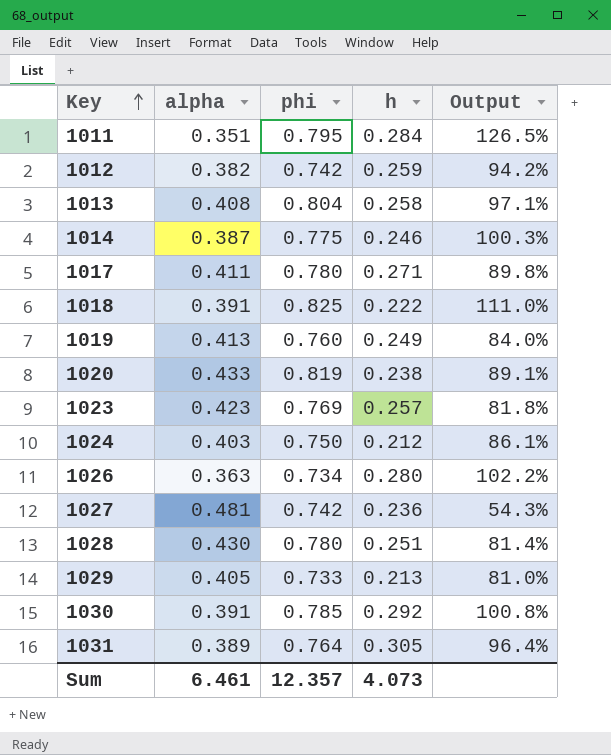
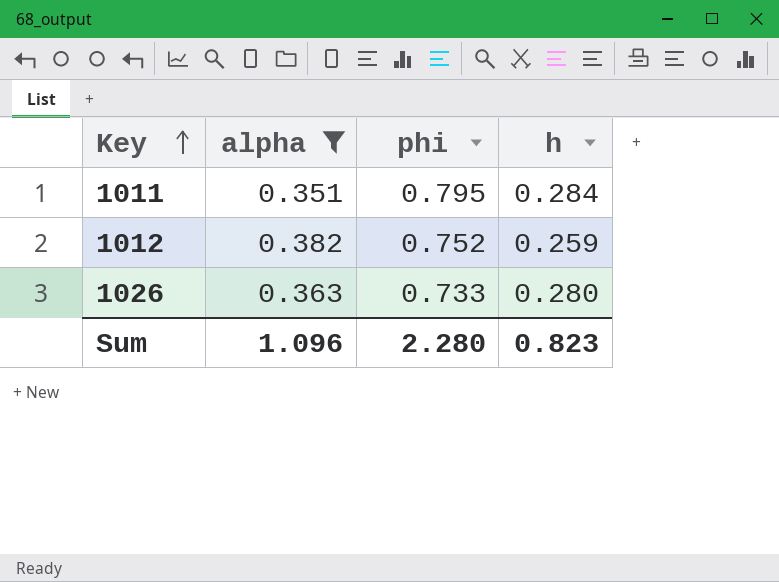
filter: none -> alpha <= 0.382
column Output | formula: ([phi] - [alpha]) / [alpha] -> none
1012 | phi: 0.742 -> 0.752
1026 | phi: 0.734 -> 0.733
Sum | alpha: 6.461 -> 1.096
Sum | phi: 12.357 -> 2.280
Sum | h: 4.073 -> 0.823

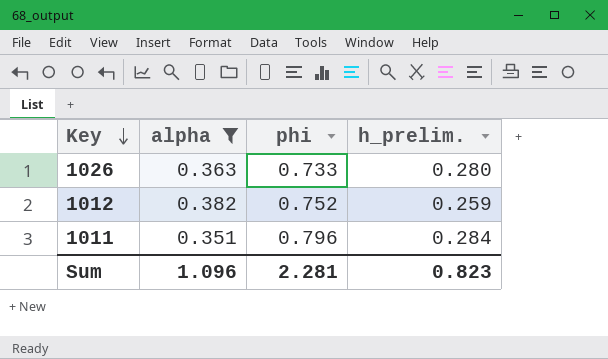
row order: Key ascending -> Key descending
column name: h -> h_prelim.
1011 | phi: 0.795 -> 0.796
Sum | phi: 2.280 -> 2.281

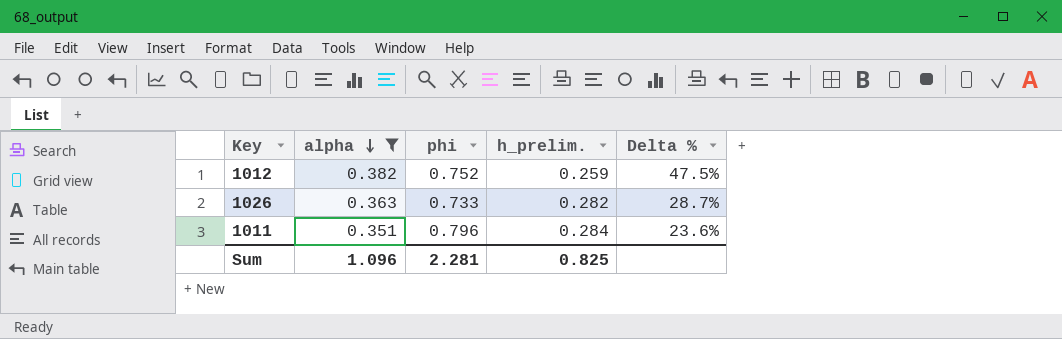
row order: Key descending -> alpha descending
column Delta % | formula: none -> ([alpha] - [h_prelim.]) / [h_prelim.]
1026 | h_prelim.: 0.280 -> 0.282
Sum | h_prelim.: 0.823 -> 0.825

